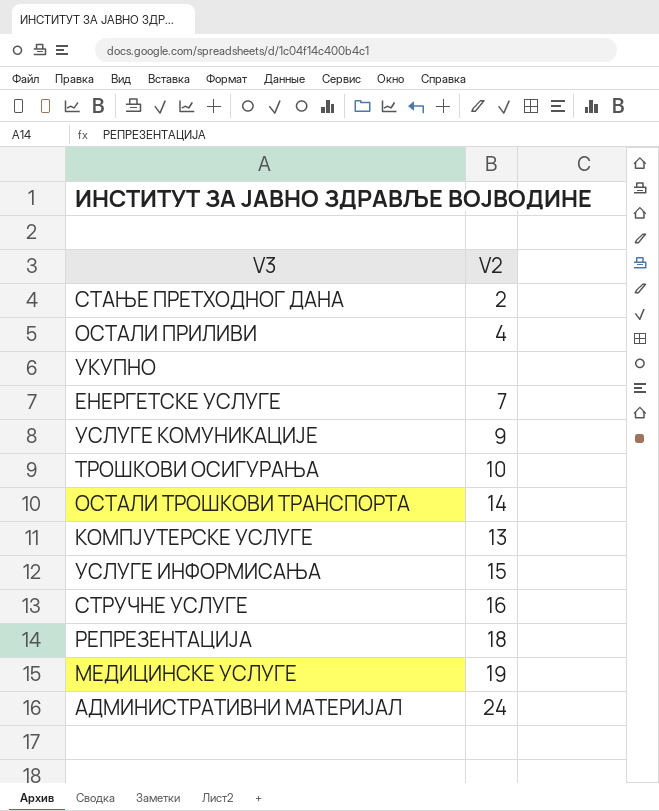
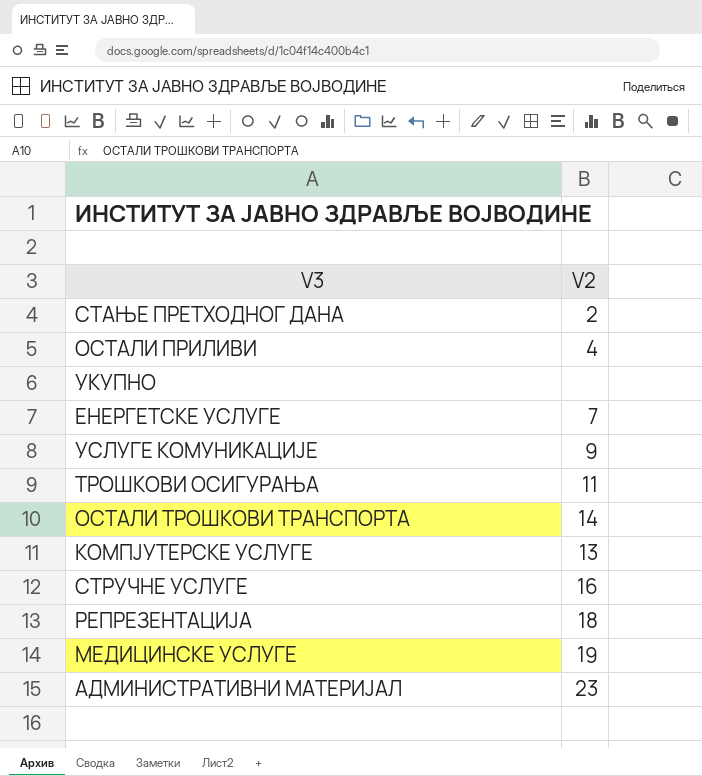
row УСЛУГЕ ИНФОРМИСАЊА: 15 -> none
ТРОШКОВИ ОСИГУРАЊА | V2: 10 -> 11
АДМИНИСТРАТИВНИ МАТЕРИЈАЛ | V2: 24 -> 23

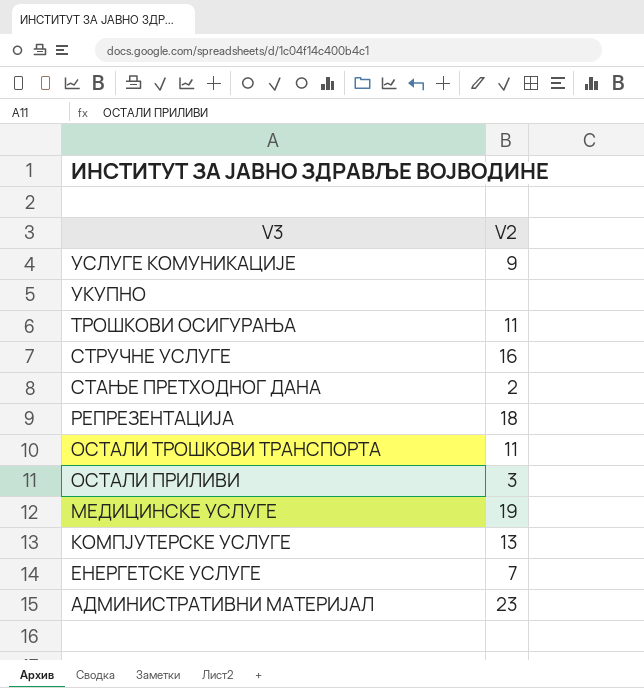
row order: none -> V3 descending
ОСТАЛИ ТРОШКОВИ ТРАНСПОРТА | V2: 14 -> 11
ОСТАЛИ ПРИЛИВИ | V2: 4 -> 3

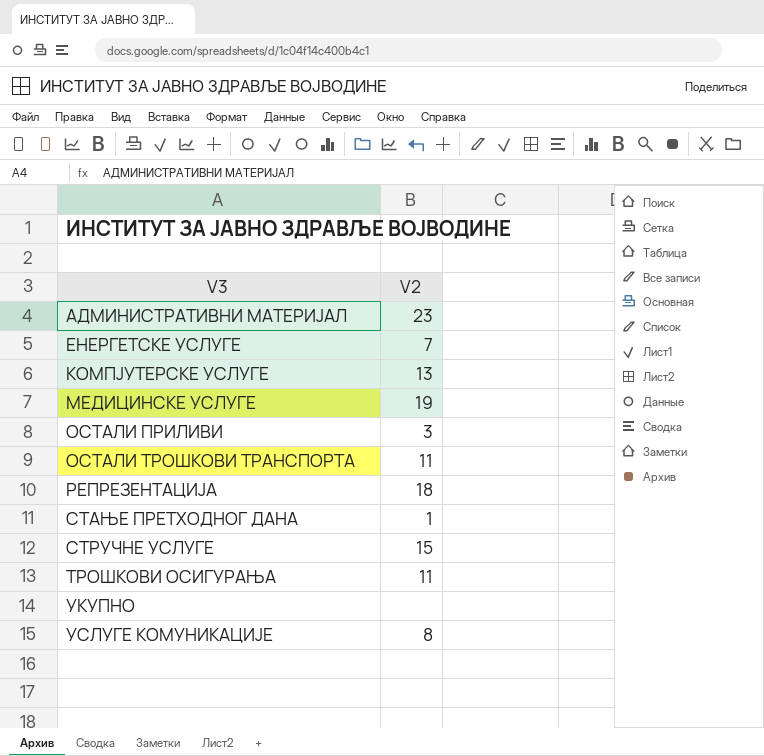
row order: V3 descending -> V3 ascending
СТАЊЕ ПРЕТХОДНОГ ДАНА | V2: 2 -> 1
СТРУЧНЕ УСЛУГЕ | V2: 16 -> 15
УСЛУГЕ КОМУНИКАЦИЈЕ | V2: 9 -> 8

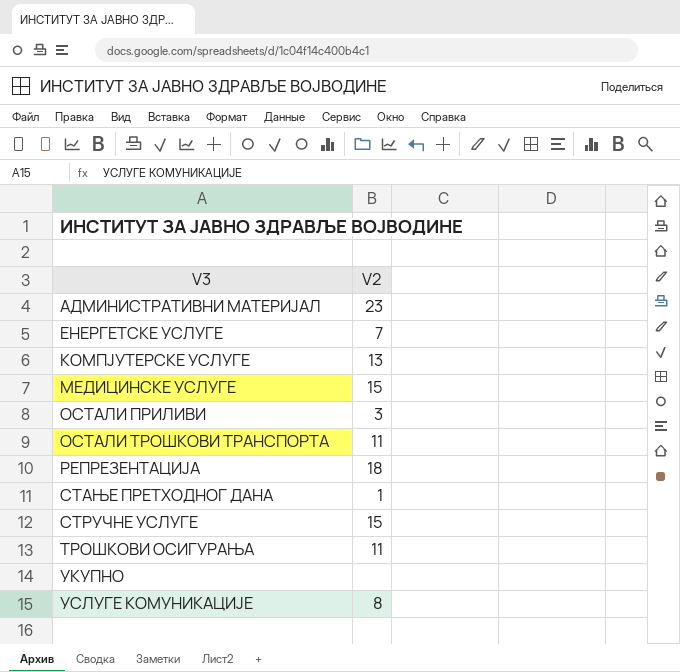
МЕДИЦИНСКЕ УСЛУГЕ | V2: 19 -> 15

